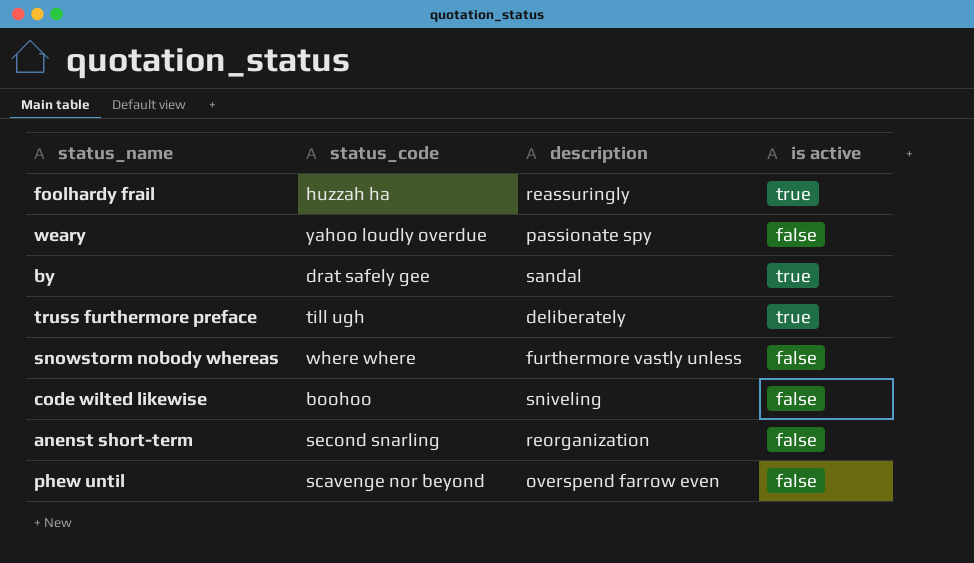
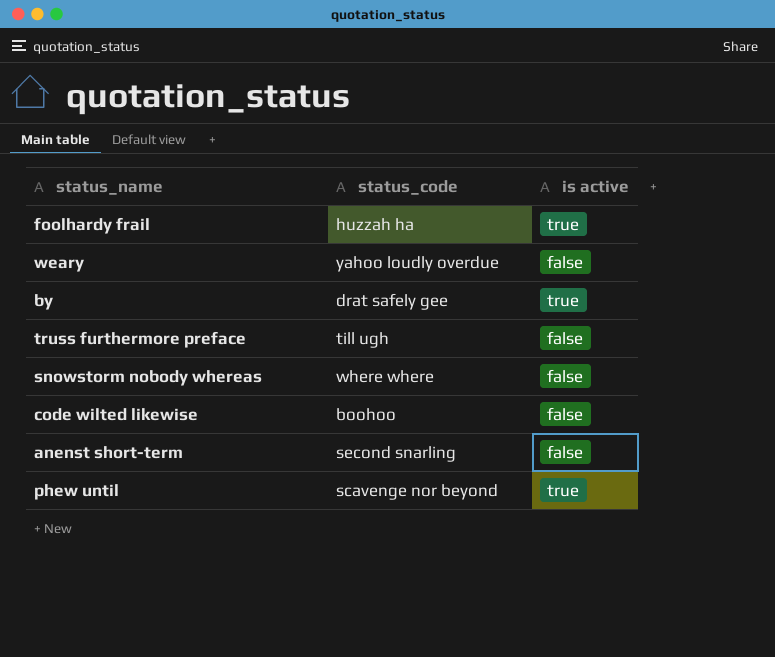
column description | position: 3 -> none
truss furthermore preface | is active: true -> false
phew until | is active: false -> true

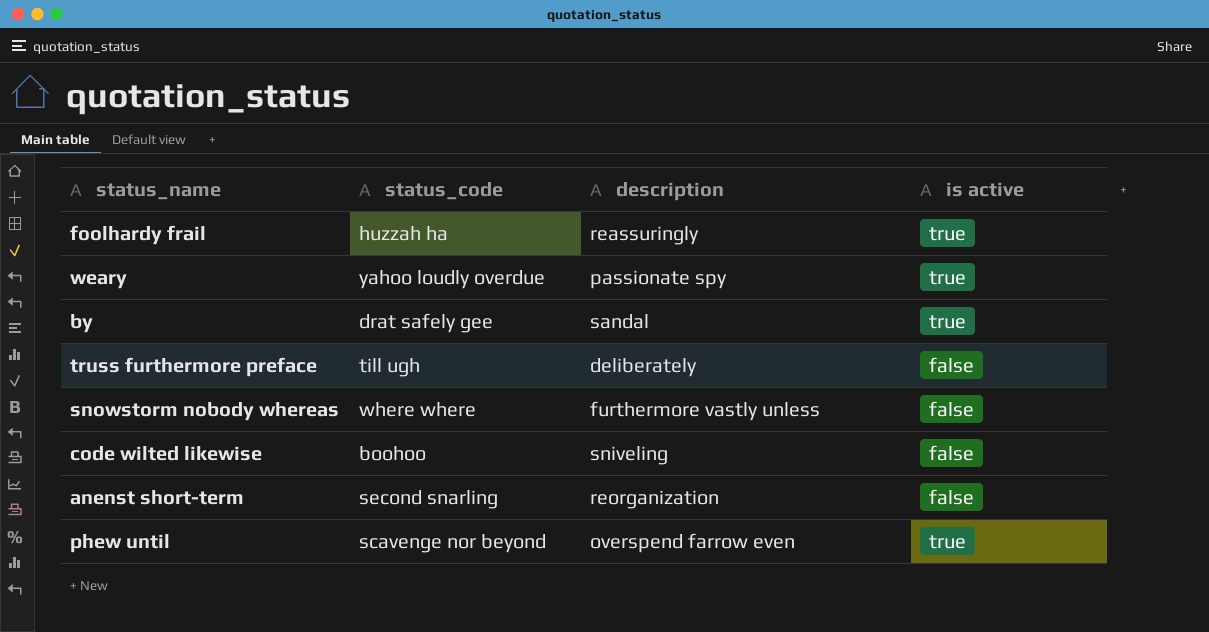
column description | position: none -> 3
weary | is active: false -> true

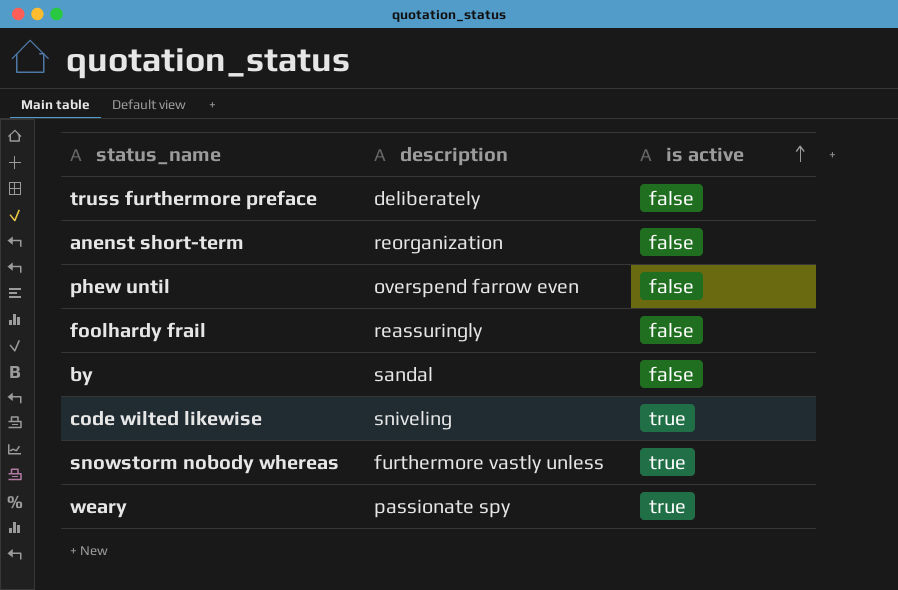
row order: none -> is active ascending
column status_code | position: 2 -> none
phew until | is active: true -> false
foolhardy frail | is active: true -> false
by | is active: true -> false
code wilted likewise | is active: false -> true
snowstorm nobody whereas | is active: false -> true

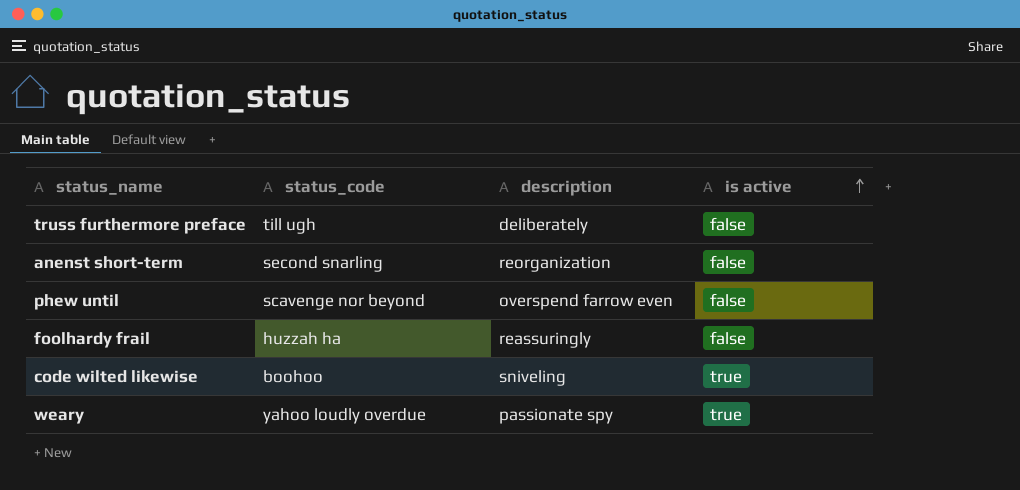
column status_code | position: none -> 2
row by: sandal | false -> none
row snowstorm nobody whereas: furthermore vastly unless | true -> none

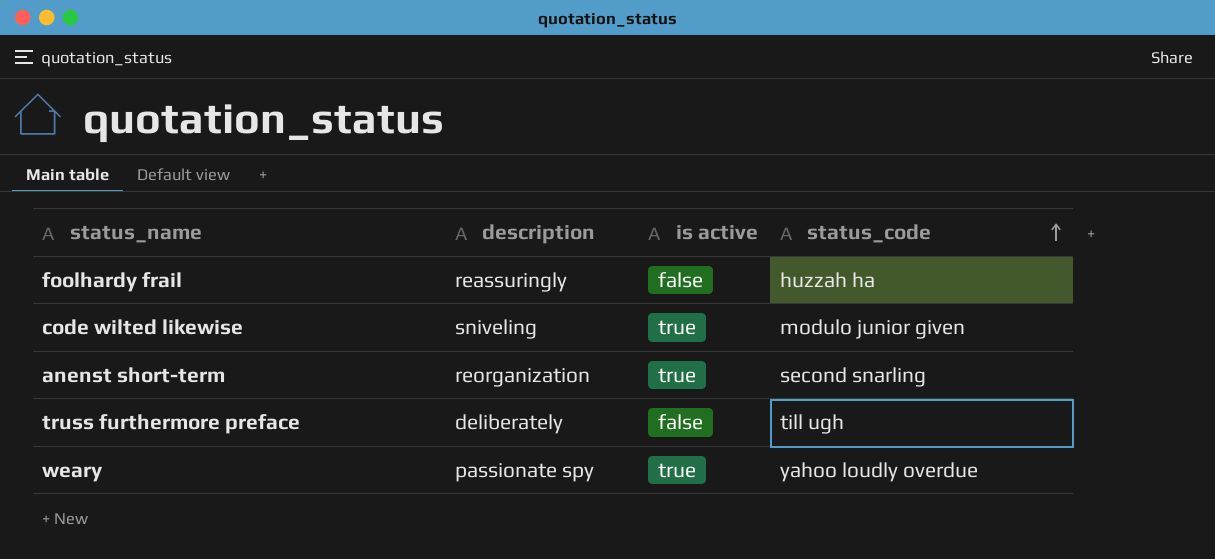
row order: is active ascending -> status_code ascending
column status_code | position: 2 -> 4
row phew until: scavenge nor beyond | overspend farrow even | false -> none
code wilted likewise | status_code: boohoo -> modulo junior given
anenst short-term | is active: false -> true

